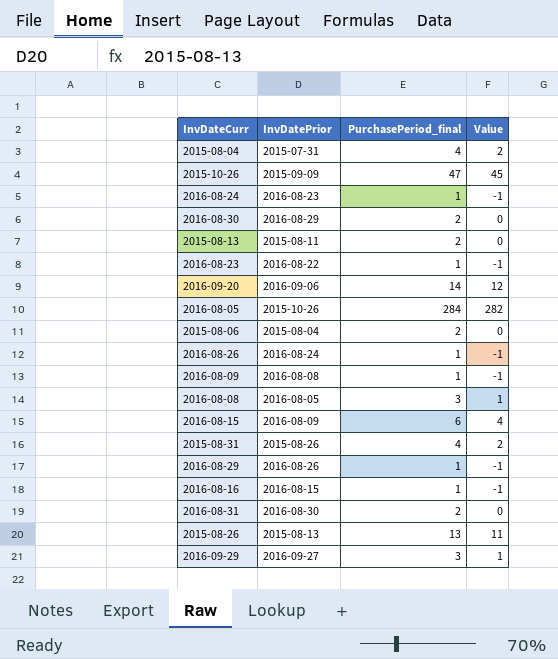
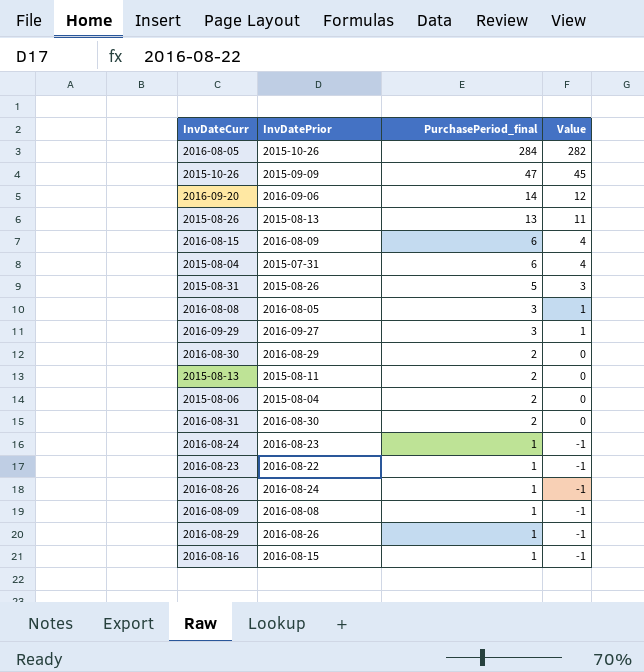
row order: none -> PurchasePeriod_final descending
2015-08-04 | PurchasePeriod_final: 4 -> 6
2015-08-04 | Value: 2 -> 4
2015-08-31 | PurchasePeriod_final: 4 -> 5
2015-08-31 | Value: 2 -> 3

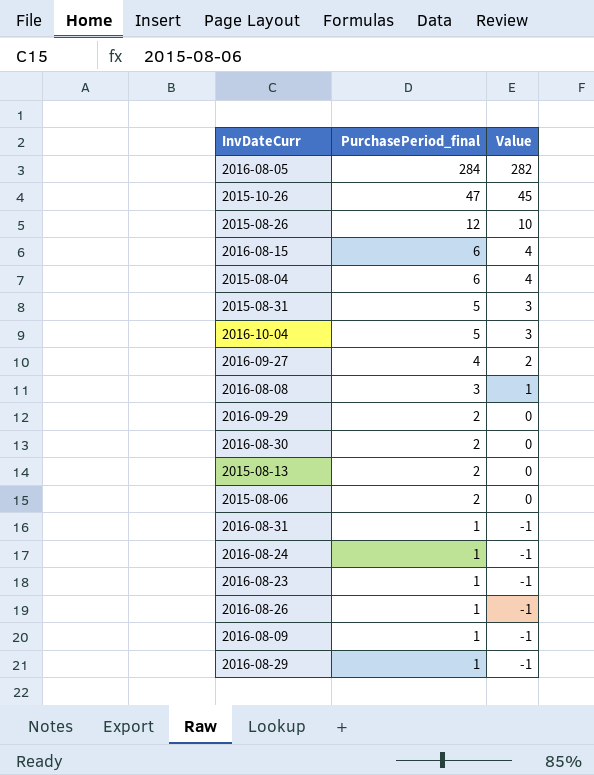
column InvDatePrior | position: 2 -> none
row 2016-09-20: 2016-09-06 | 14 | 12 -> none
row 2016-08-16: 2016-08-15 | 1 | -1 -> none
2015-08-26 | PurchasePeriod_final: 13 -> 12
2015-08-26 | Value: 11 -> 10
row 2016-10-04: none -> 5 | 3
row 2016-09-27: none -> 4 | 2
2016-09-29 | PurchasePeriod_final: 3 -> 2
2016-09-29 | Value: 1 -> 0
2016-08-31 | PurchasePeriod_final: 2 -> 1
2016-08-31 | Value: 0 -> -1

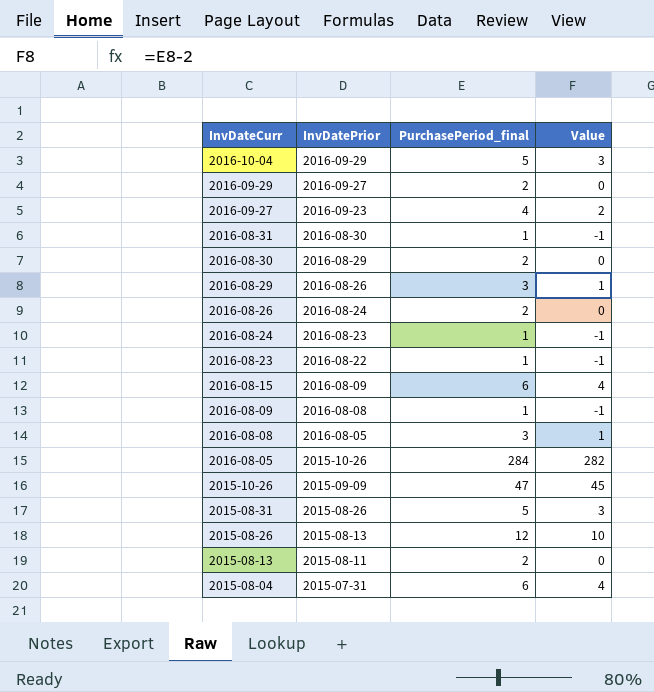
row order: PurchasePeriod_final descending -> InvDateCurr descending
column InvDatePrior | position: none -> 2
row 2015-08-06: 2 | 0 -> none
2016-08-29 | PurchasePeriod_final: 1 -> 3
2016-08-29 | Value: -1 -> 1
2016-08-26 | PurchasePeriod_final: 1 -> 2
2016-08-26 | Value: -1 -> 0

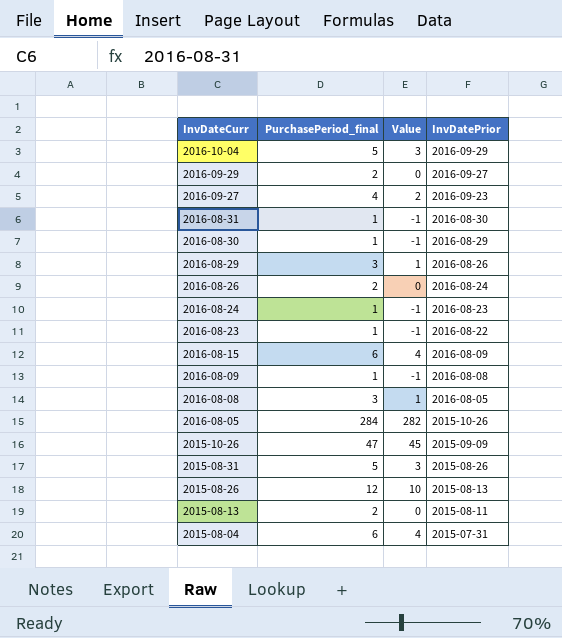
column InvDatePrior | position: 2 -> 4
2016-08-30 | PurchasePeriod_final: 2 -> 1
2016-08-30 | Value: 0 -> -1

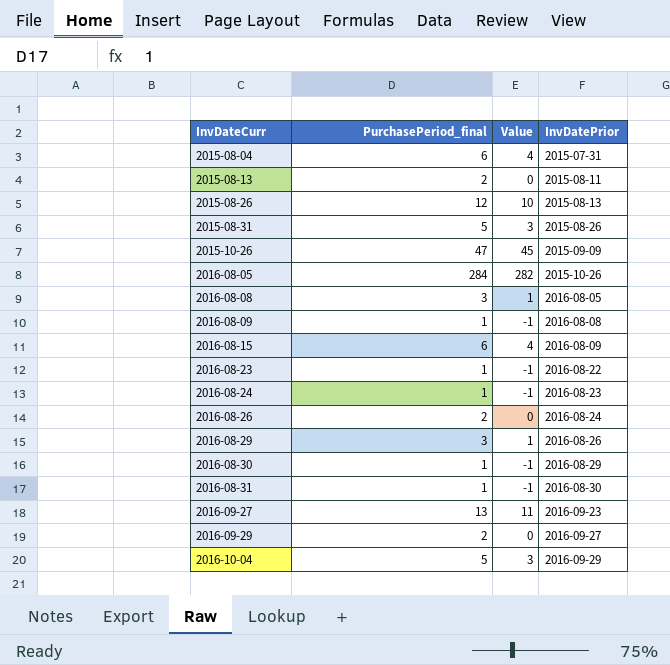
row order: InvDateCurr descending -> InvDateCurr ascending
2016-09-27 | PurchasePeriod_final: 4 -> 13
2016-09-27 | Value: 2 -> 11

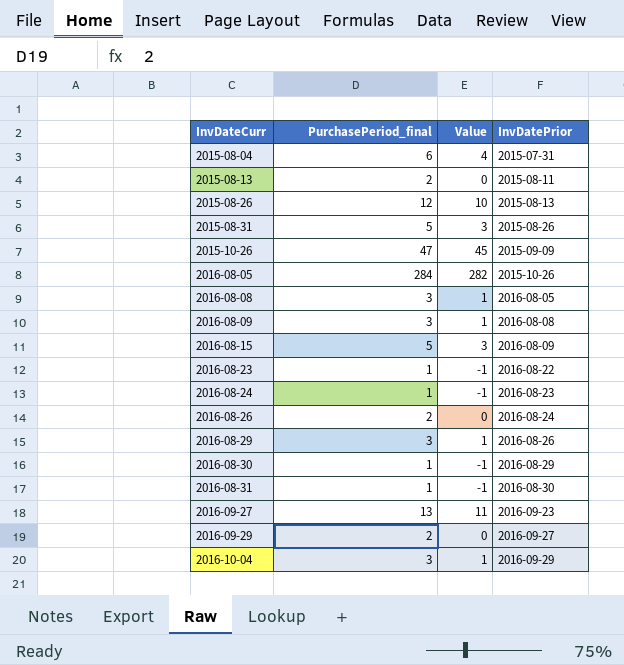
2016-08-09 | PurchasePeriod_final: 1 -> 3
2016-08-09 | Value: -1 -> 1
2016-08-15 | PurchasePeriod_final: 6 -> 5
2016-08-15 | Value: 4 -> 3
2016-10-04 | PurchasePeriod_final: 5 -> 3
2016-10-04 | Value: 3 -> 1

